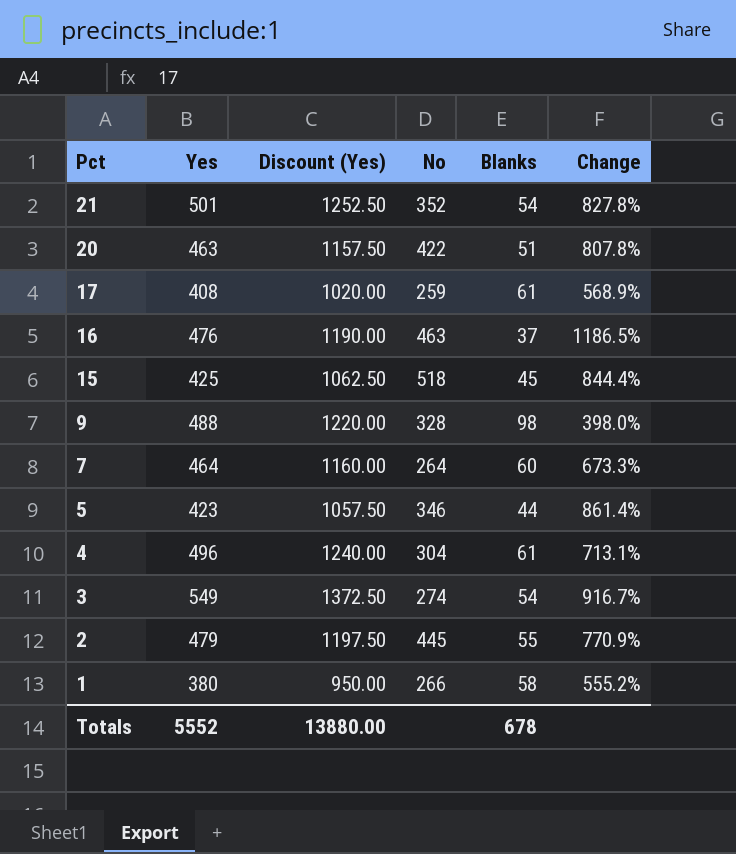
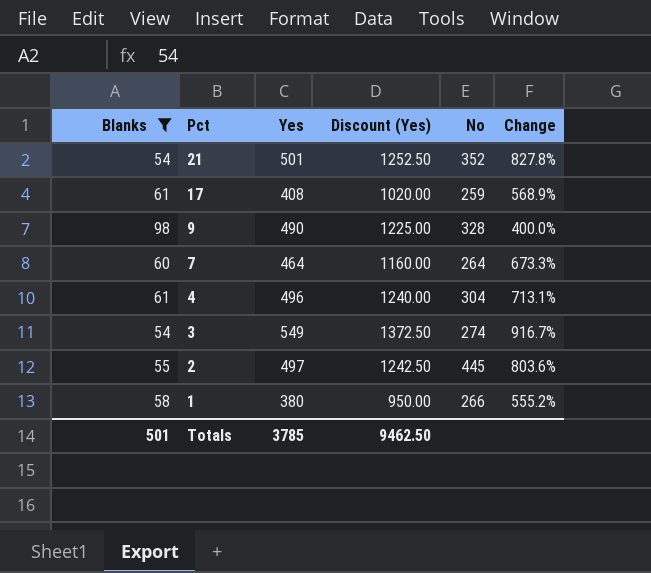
filter: none -> Blanks >= 54
column Blanks | position: 5 -> 1
9 | Yes: 488 -> 490
9 | Discount (Yes): 1220.00 -> 1225.00
9 | Change: 398.0% -> 400.0%
2 | Yes: 479 -> 497
2 | Discount (Yes): 1197.50 -> 1242.50
2 | Change: 770.9% -> 803.6%
Totals | Blanks: 678 -> 501
Totals | Yes: 5552 -> 3785
Totals | Discount (Yes): 13880.00 -> 9462.50

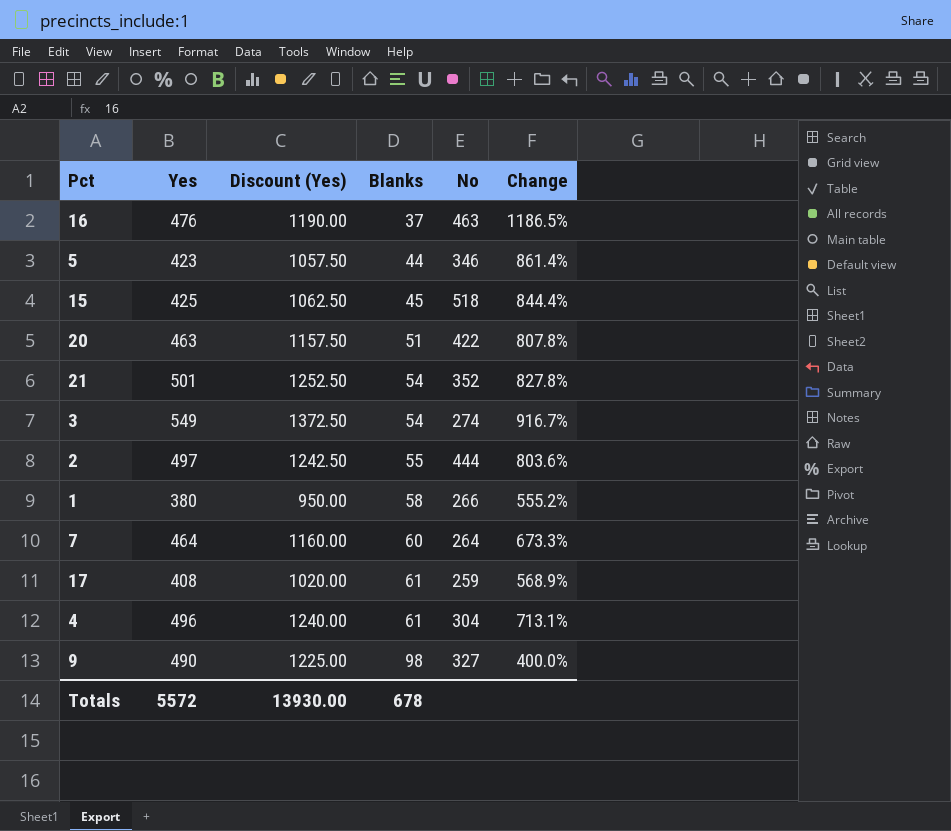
filter: Blanks >= 54 -> none
row order: Pct descending -> Blanks ascending
column Blanks | position: 1 -> 4
2 | No: 445 -> 444
9 | No: 328 -> 327
Totals | Yes: 3785 -> 5572
Totals | Discount (Yes): 9462.50 -> 13930.00
Totals | Blanks: 501 -> 678

